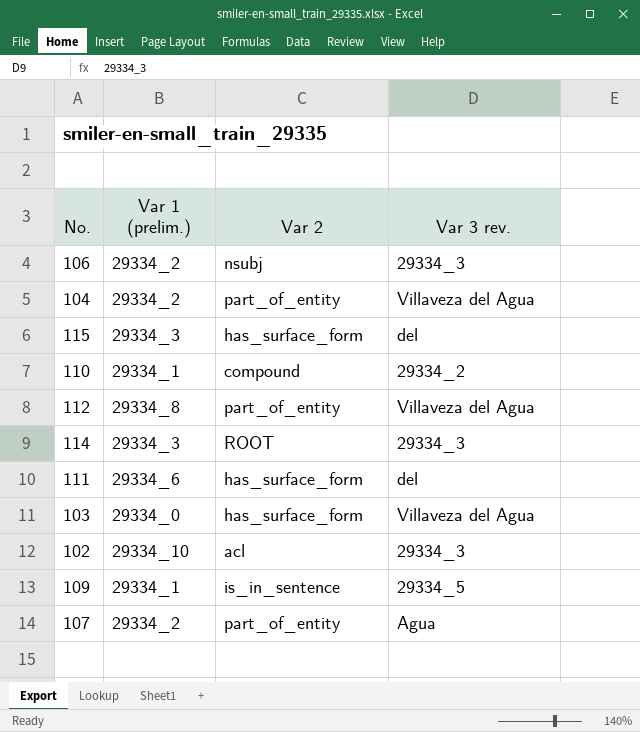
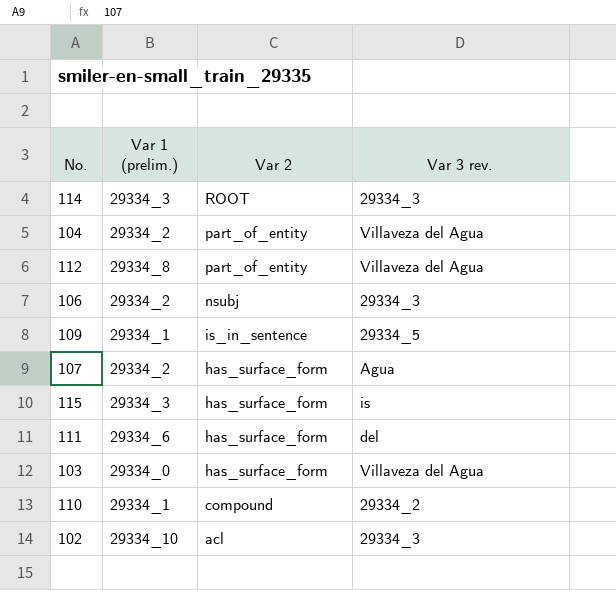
row order: none -> Var 2 descending
107 | Var 2: part_of_entity -> has_surface_form
115 | Var 3 rev.: del -> is

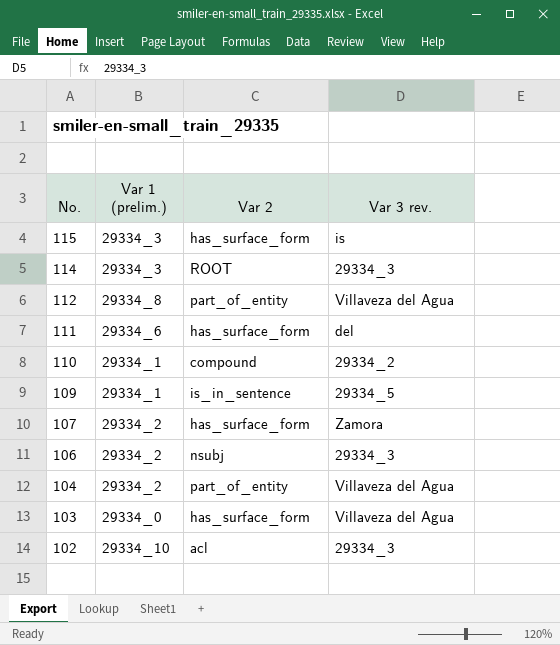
row order: Var 2 descending -> No. descending
107 | Var 3 rev.: Agua -> Zamora

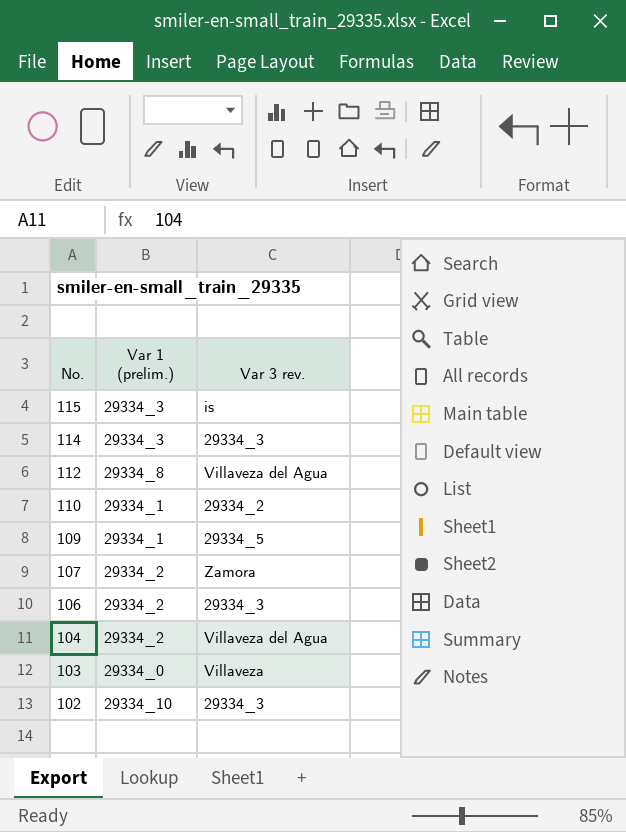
column Var 2 | position: 3 -> none
row 111: 29334_6 | has_surface_form | del -> none
103 | Var 3 rev.: Villaveza del Agua -> Villaveza

